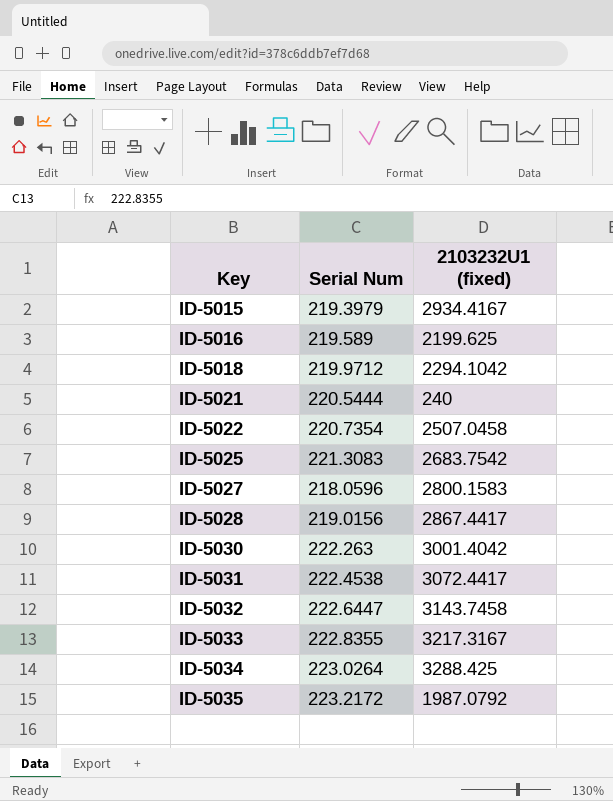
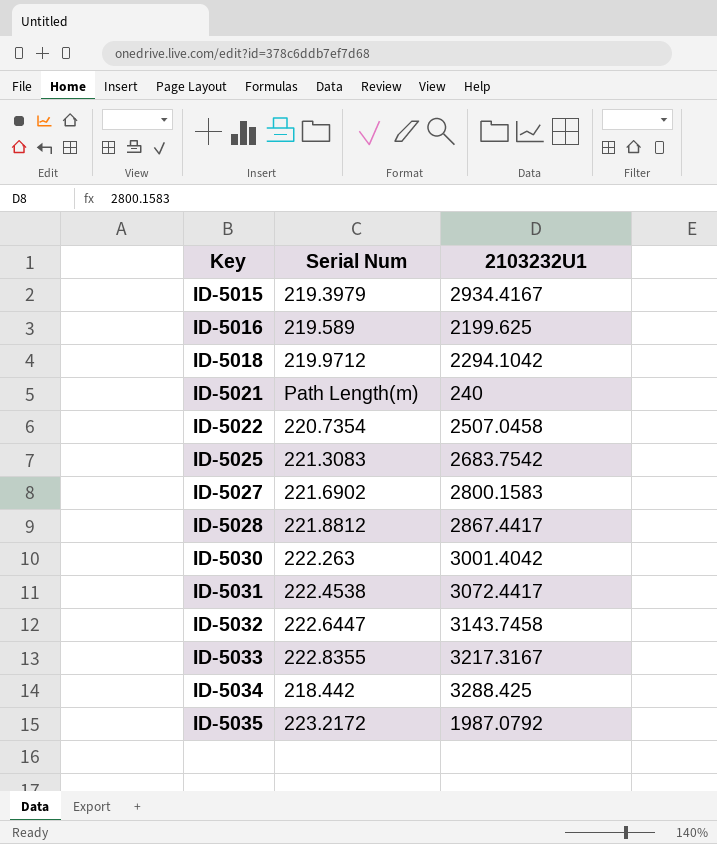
column name: 2103232U1 (fixed) -> 2103232U1
ID-5021 | Serial Num: 220.5444 -> Path Length(m)
ID-5027 | Serial Num: 218.0596 -> 221.6902
ID-5028 | Serial Num: 219.0156 -> 221.8812
ID-5034 | Serial Num: 223.0264 -> 218.442

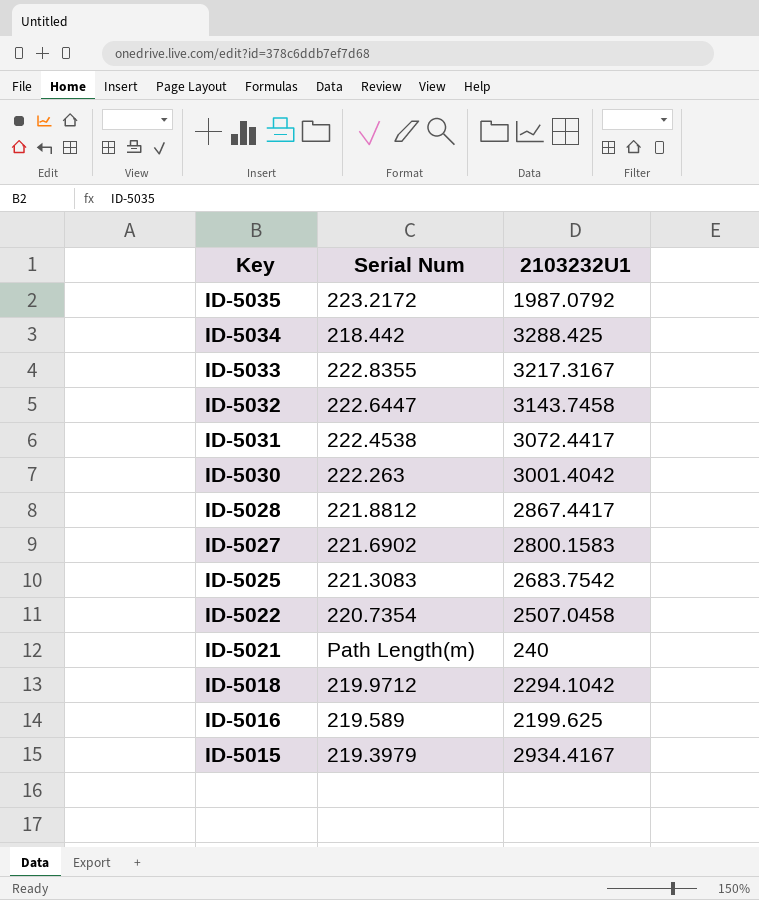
row order: Key ascending -> Key descending

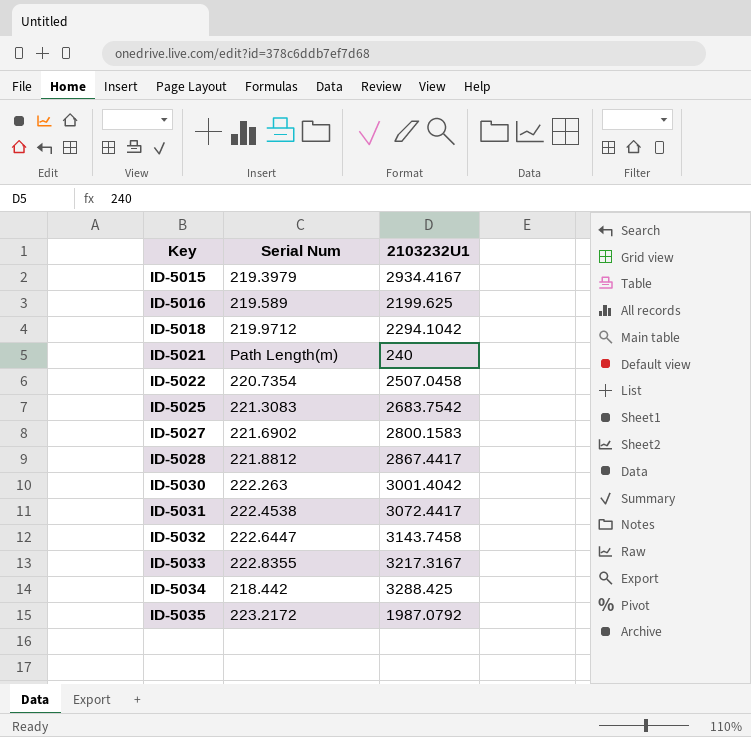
row order: Key descending -> Key ascending

